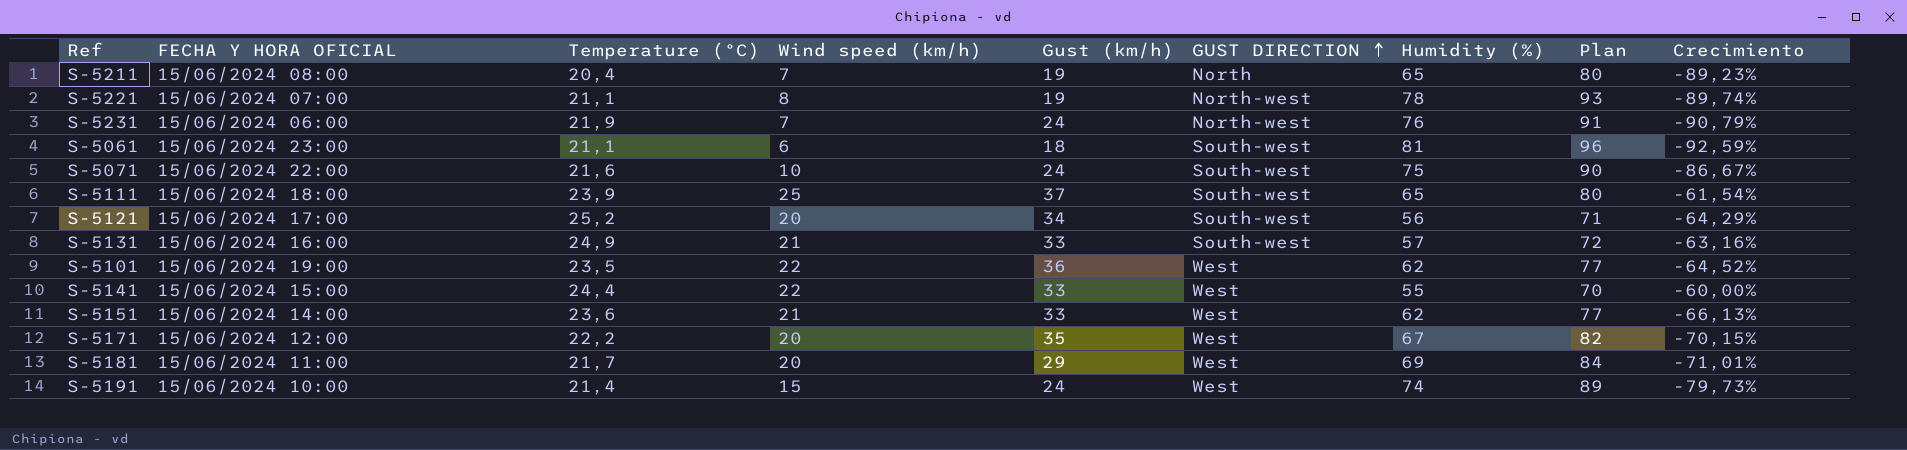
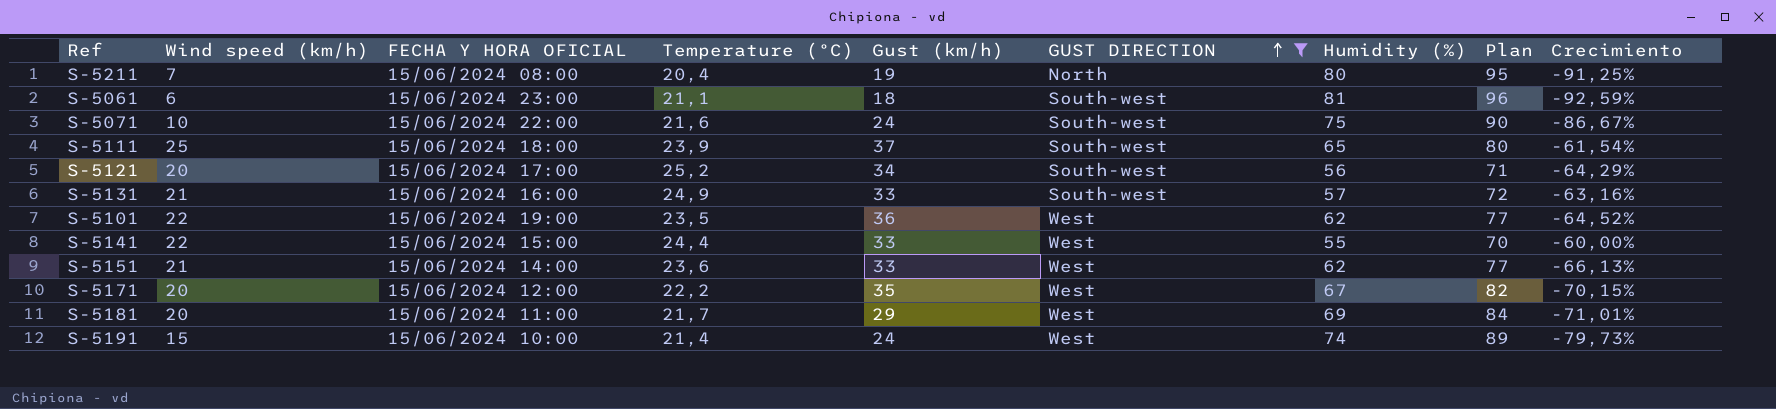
filter: none -> GUST DIRECTION != North-west
column Wind speed (km/h) | position: 4 -> 2
S-5211 | Humidity (%): 65 -> 80
S-5211 | Plan: 80 -> 95
S-5211 | Crecimiento: -89,23% -> -91,25%

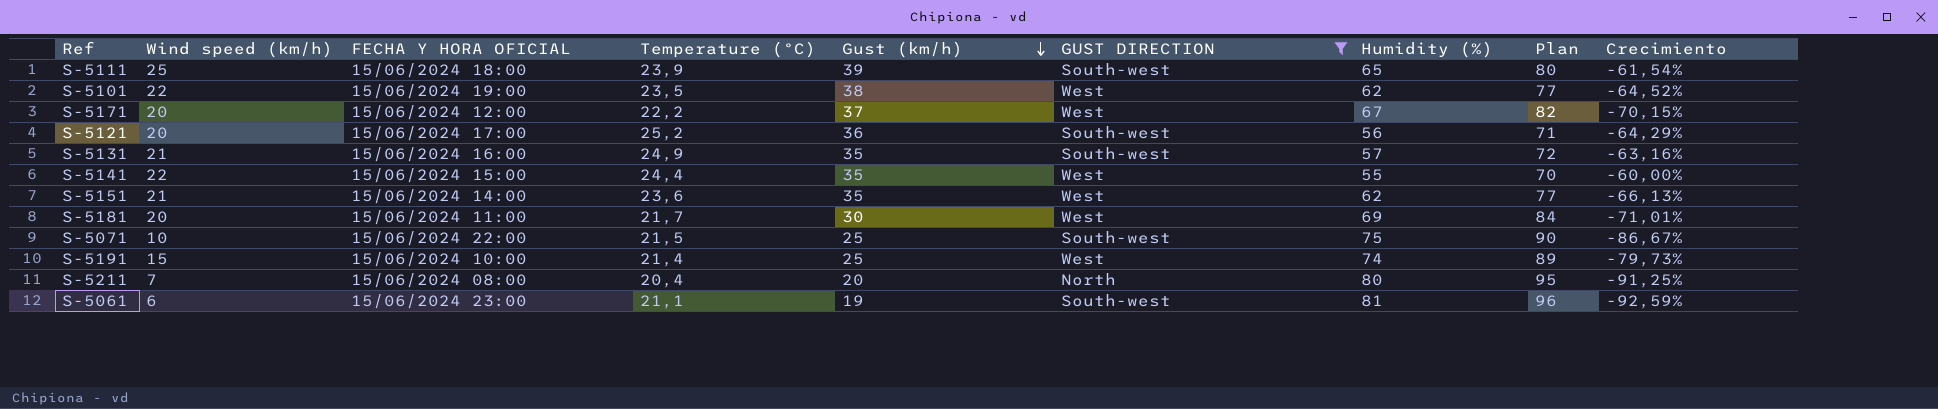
row order: GUST DIRECTION ascending -> Gust (km/h) descending
S-5111 | Gust (km/h): 37 -> 39
S-5101 | Gust (km/h): 36 -> 38
S-5171 | Gust (km/h): 35 -> 37
S-5121 | Gust (km/h): 34 -> 36
S-5131 | Gust (km/h): 33 -> 35
S-5141 | Gust (km/h): 33 -> 35
S-5151 | Gust (km/h): 33 -> 35
S-5181 | Gust (km/h): 29 -> 30
S-5071 | Temperature (ºC): 21,6 -> 21,5
S-5071 | Gust (km/h): 24 -> 25
S-5191 | Gust (km/h): 24 -> 25
S-5211 | Gust (km/h): 19 -> 20
S-5061 | Gust (km/h): 18 -> 19

